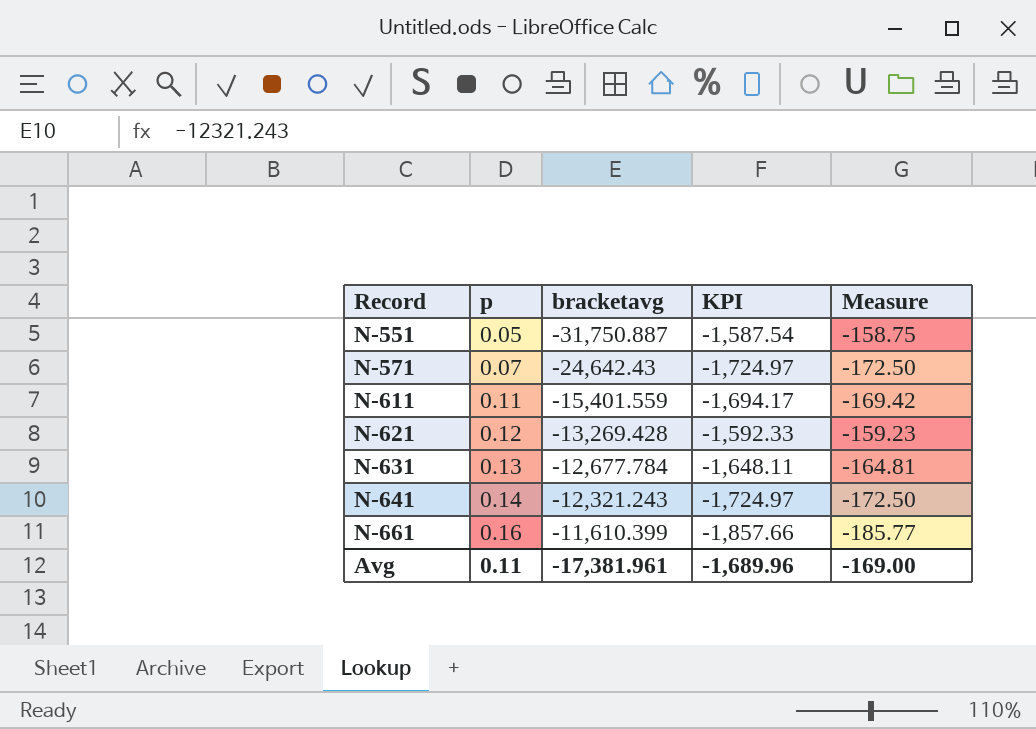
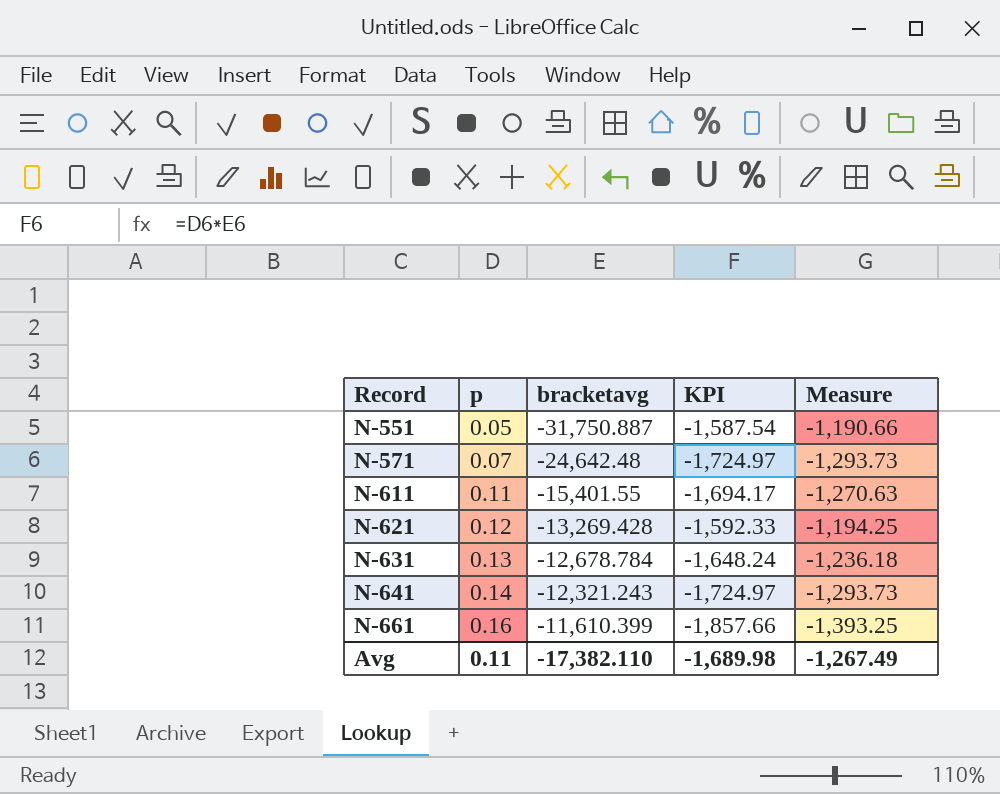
column Measure | formula: [KPI] * 0.1 -> [KPI] * 0.75
N-571 | bracketavg: -24,642.43 -> -24,642.48
N-611 | bracketavg: -15,401.559 -> -15,401.55
N-631 | bracketavg: -12,677.784 -> -12,678.784
N-631 | KPI: -1,648.11 -> -1,648.24
Avg | bracketavg: -17,381.961 -> -17,382.110
Avg | KPI: -1,689.96 -> -1,689.98
Avg | Measure: -169.00 -> -1,267.49

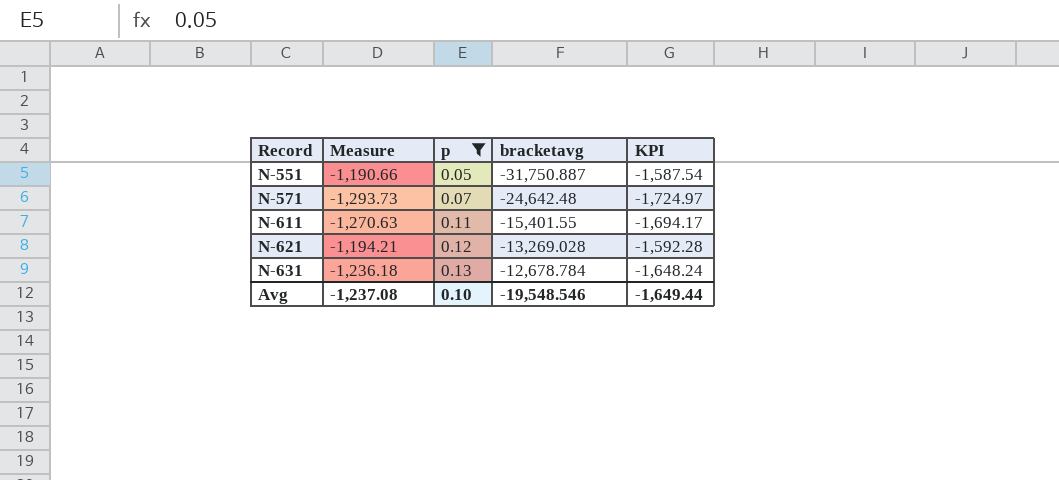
filter: none -> p <= 0.13
column Measure | position: 5 -> 2
N-621 | Measure: -1,194.25 -> -1,194.21
N-621 | bracketavg: -13,269.428 -> -13,269.028
N-621 | KPI: -1,592.33 -> -1,592.28
Avg | Measure: -1,267.49 -> -1,237.08
Avg | p: 0.11 -> 0.10
Avg | bracketavg: -17,382.110 -> -19,548.546
Avg | KPI: -1,689.98 -> -1,649.44

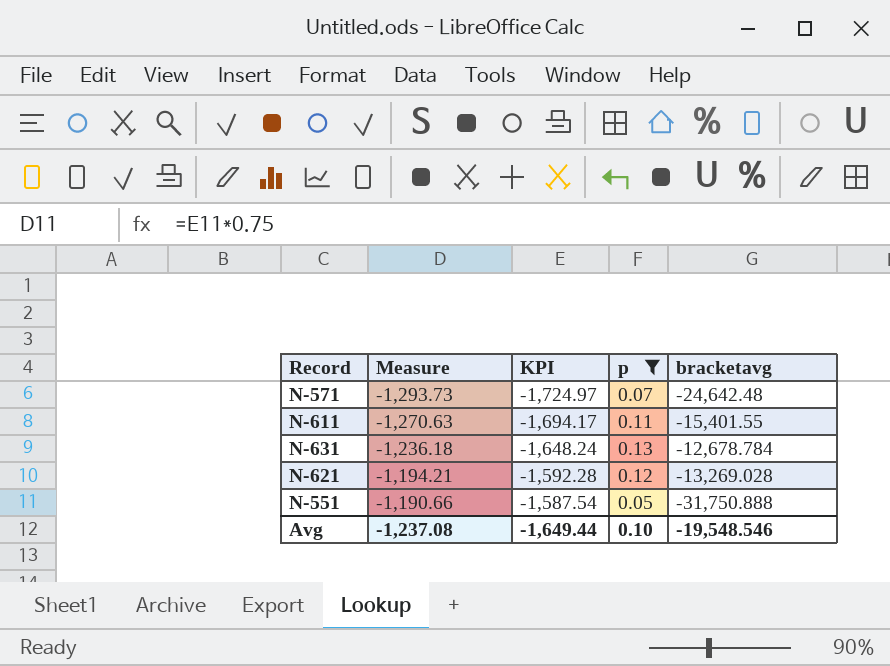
row order: Record ascending -> Measure ascending
column KPI | position: 5 -> 3
N-551 | bracketavg: -31,750.887 -> -31,750.888

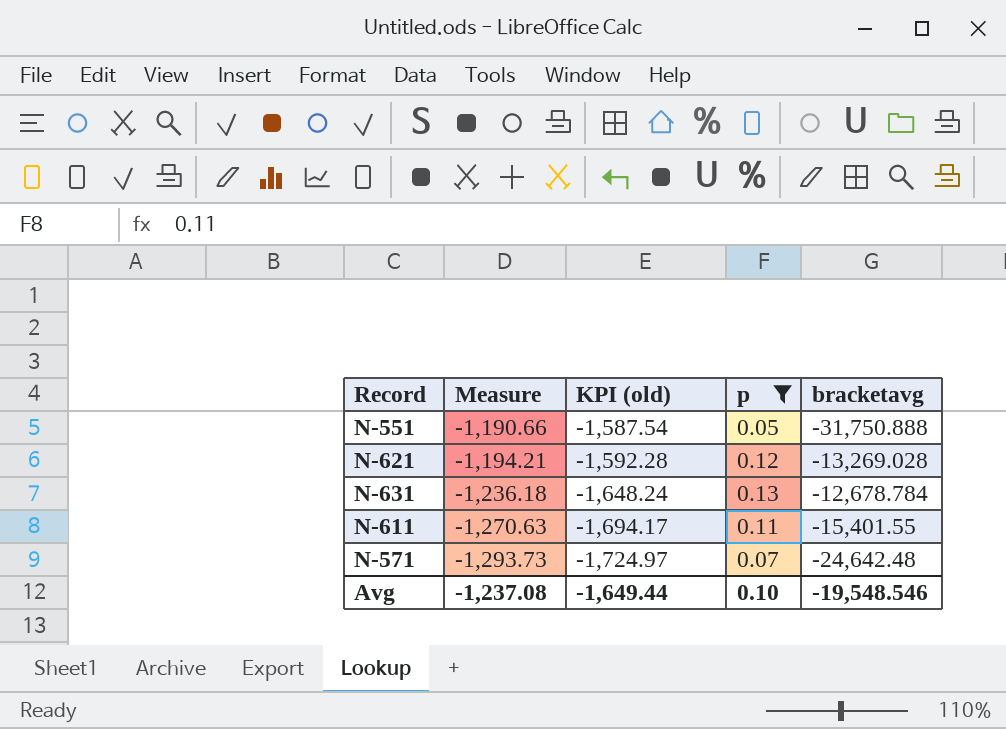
row order: Measure ascending -> Measure descending
column name: KPI -> KPI (old)

